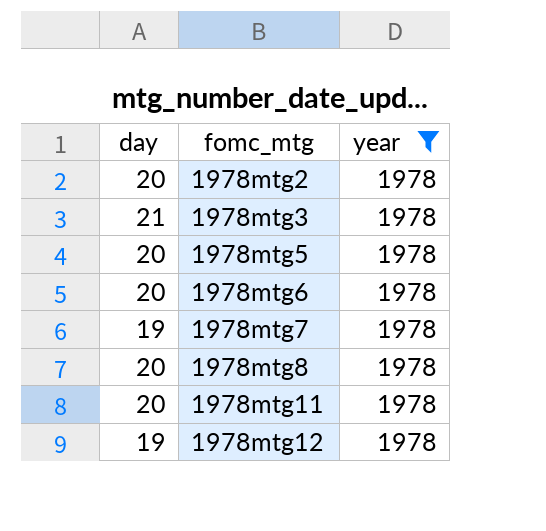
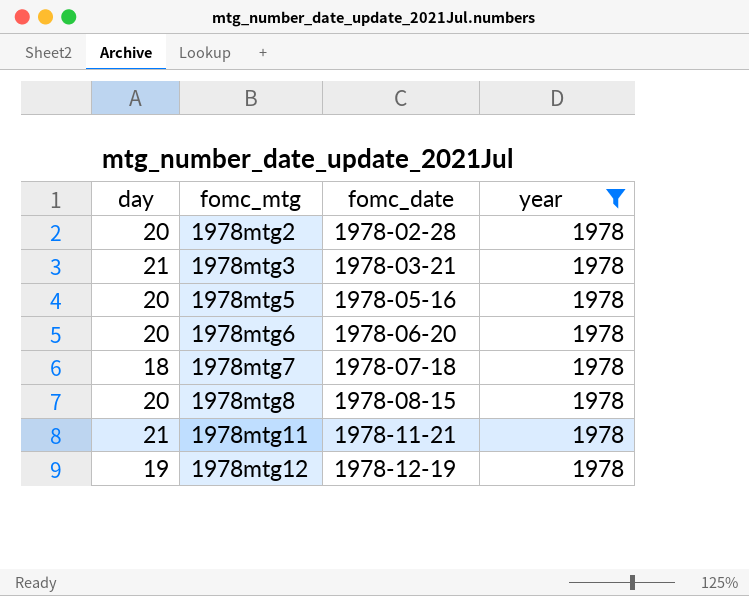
column fomc_date | position: none -> 3
1978mtg7 | day: 19 -> 18
1978mtg11 | day: 20 -> 21

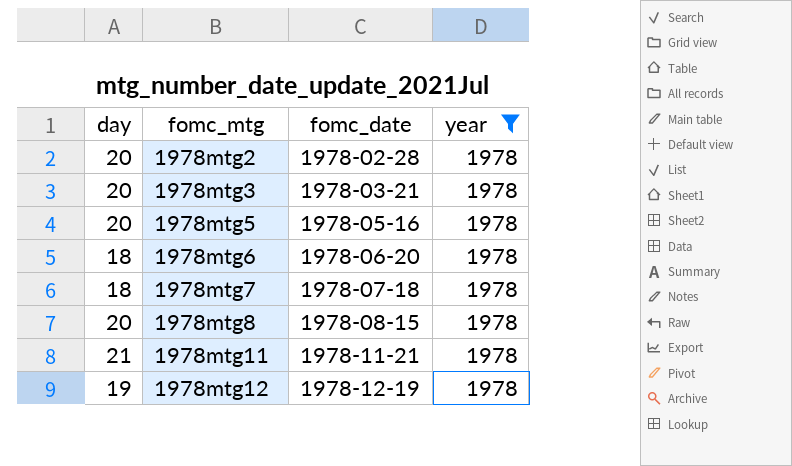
1978mtg3 | day: 21 -> 20
1978mtg6 | day: 20 -> 18

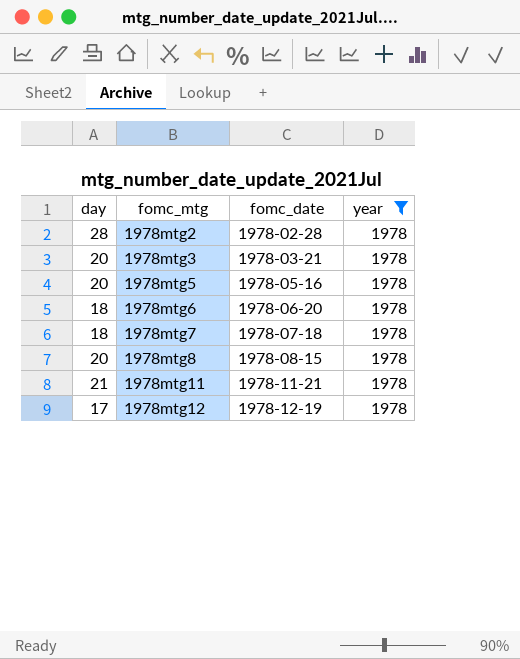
1978mtg2 | day: 20 -> 28
1978mtg12 | day: 19 -> 17

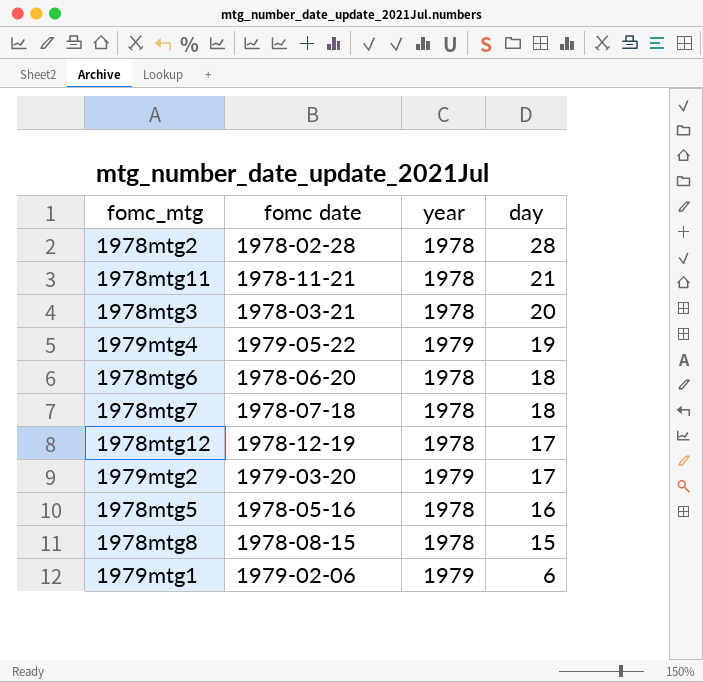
filter: year = 1978 -> none
row order: fomc_mtg ascending -> day descending
column name: fomc_date -> fomc date
column day | position: 1 -> 4
1978mtg5 | day: 20 -> 16
1978mtg8 | day: 20 -> 15

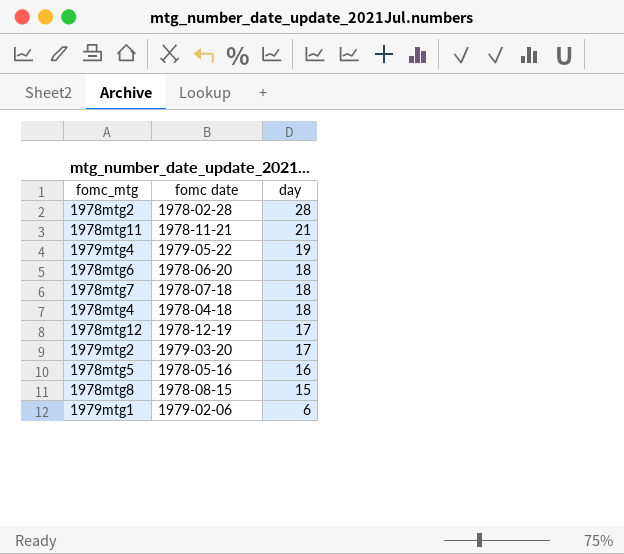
column year | position: 3 -> none
row 1978mtg3: 1978-03-21 | 1978 | 20 -> none
row 1978mtg4: none -> 1978-04-18 | 18

